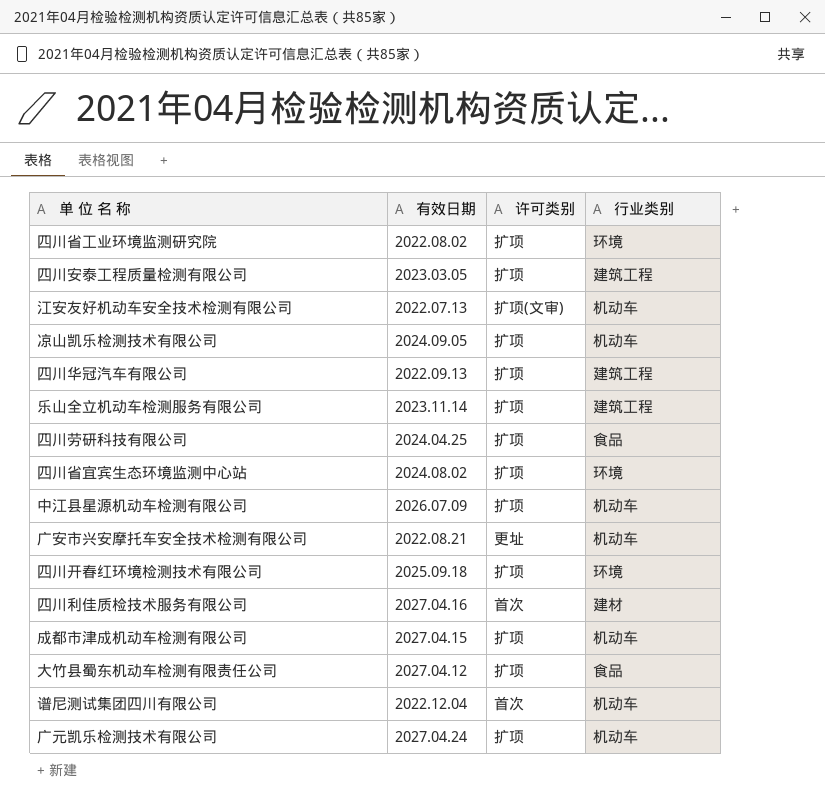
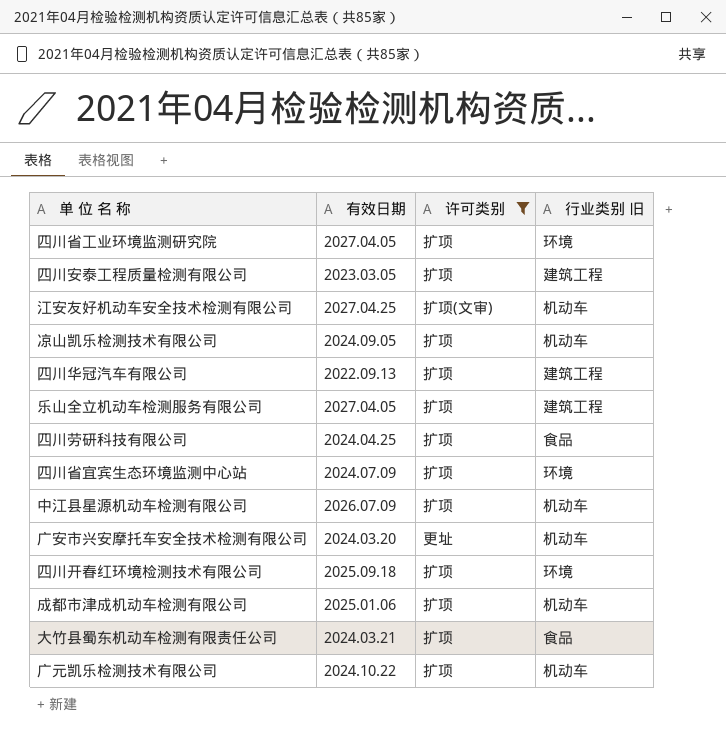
filter: none -> 许可类别 != 首次
column name: 行业类别 -> 行业类别 旧
四川省工业环境监测研究院 | 有效日期: 2022.08.02 -> 2027.04.05
江安友好机动车安全技术检测有限公司 | 有效日期: 2022.07.13 -> 2027.04.25
乐山全立机动车检测服务有限公司 | 有效日期: 2023.11.14 -> 2027.04.05
四川省宜宾生态环境监测中心站 | 有效日期: 2024.08.02 -> 2024.07.09
广安市兴安摩托车安全技术检测有限公司 | 有效日期: 2022.08.21 -> 2024.03.20
成都市津成机动车检测有限公司 | 有效日期: 2027.04.15 -> 2025.01.06
大竹县蜀东机动车检测有限责任公司 | 有效日期: 2027.04.12 -> 2024.03.21
广元凯乐检测技术有限公司 | 有效日期: 2027.04.24 -> 2024.10.22

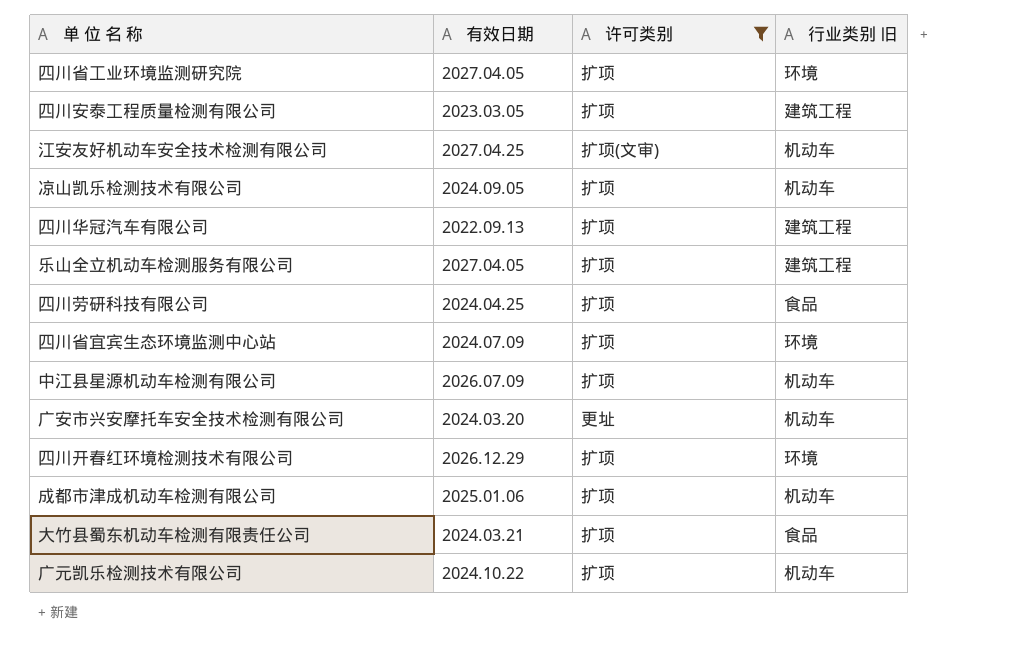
四川开春红环境检测技术有限公司 | 有效日期: 2025.09.18 -> 2026.12.29

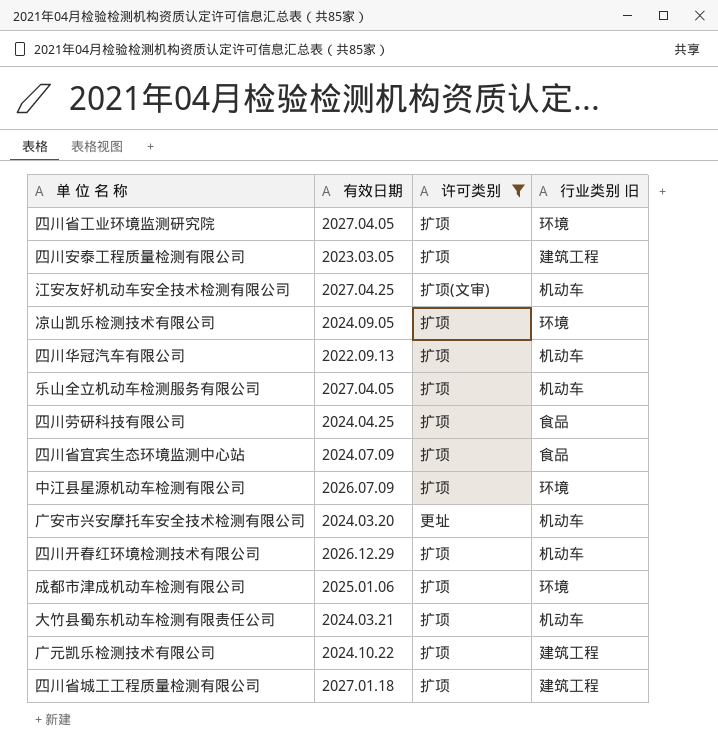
凉山凯乐检测技术有限公司 | 行业类别 旧: 机动车 -> 环境
四川华冠汽车有限公司 | 行业类别 旧: 建筑工程 -> 机动车
乐山全立机动车检测服务有限公司 | 行业类别 旧: 建筑工程 -> 机动车
四川省宜宾生态环境监测中心站 | 行业类别 旧: 环境 -> 食品
中江县星源机动车检测有限公司 | 行业类别 旧: 机动车 -> 环境
四川开春红环境检测技术有限公司 | 行业类别 旧: 环境 -> 机动车
成都市津成机动车检测有限公司 | 行业类别 旧: 机动车 -> 环境
大竹县蜀东机动车检测有限责任公司 | 行业类别 旧: 食品 -> 机动车
广元凯乐检测技术有限公司 | 行业类别 旧: 机动车 -> 建筑工程
row 四川省城工工程质量检测有限公司: none -> 2027.01.18 | 扩项 | 建筑工程

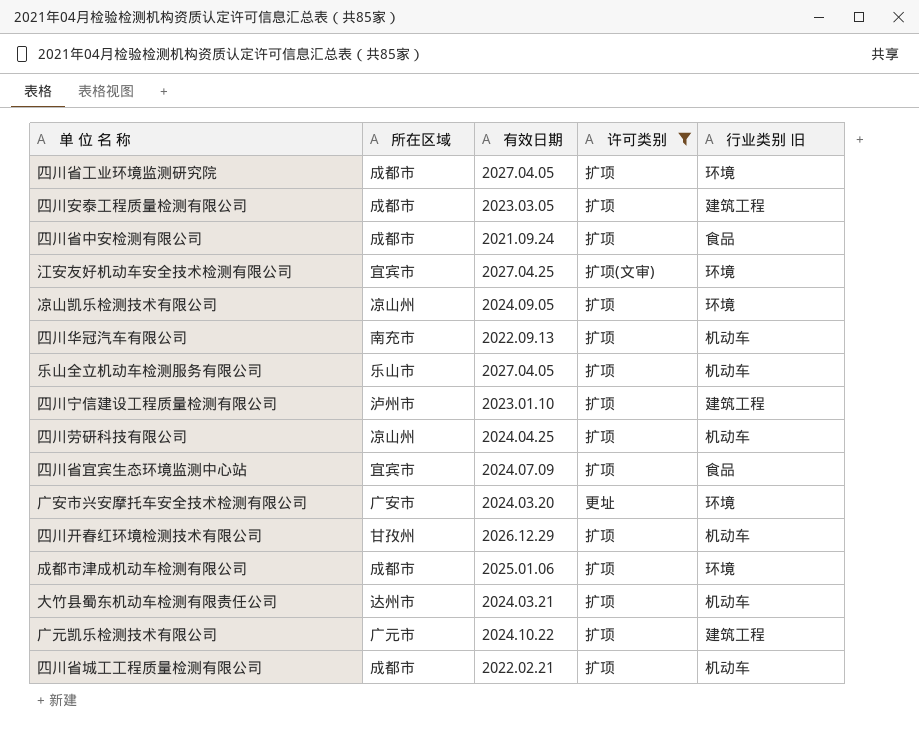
column 所在区域 | position: none -> 2
row 中江县星源机动车检测有限公司: 2026.07.09 | 扩项 | 环境 -> none
row 四川省中安检测有限公司: none -> 成都市 | 2021.09.24 | 扩项 | 食品
江安友好机动车安全技术检测有限公司 | 行业类别 旧: 机动车 -> 环境
row 四川宁信建设工程质量检测有限公司: none -> 泸州市 | 2023.01.10 | 扩项 | 建筑工程
四川劳研科技有限公司 | 行业类别 旧: 食品 -> 机动车
广安市兴安摩托车安全技术检测有限公司 | 行业类别 旧: 机动车 -> 环境
四川省城工工程质量检测有限公司 | 有效日期: 2027.01.18 -> 2022.02.21
四川省城工工程质量检测有限公司 | 行业类别 旧: 建筑工程 -> 机动车

